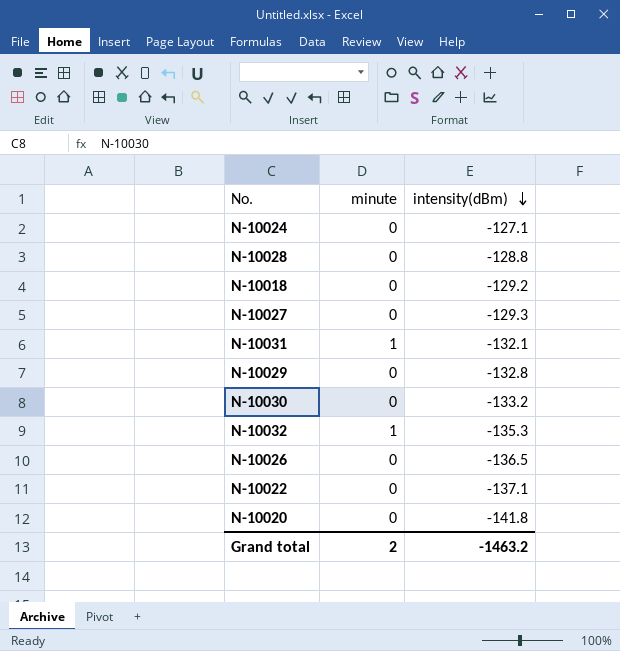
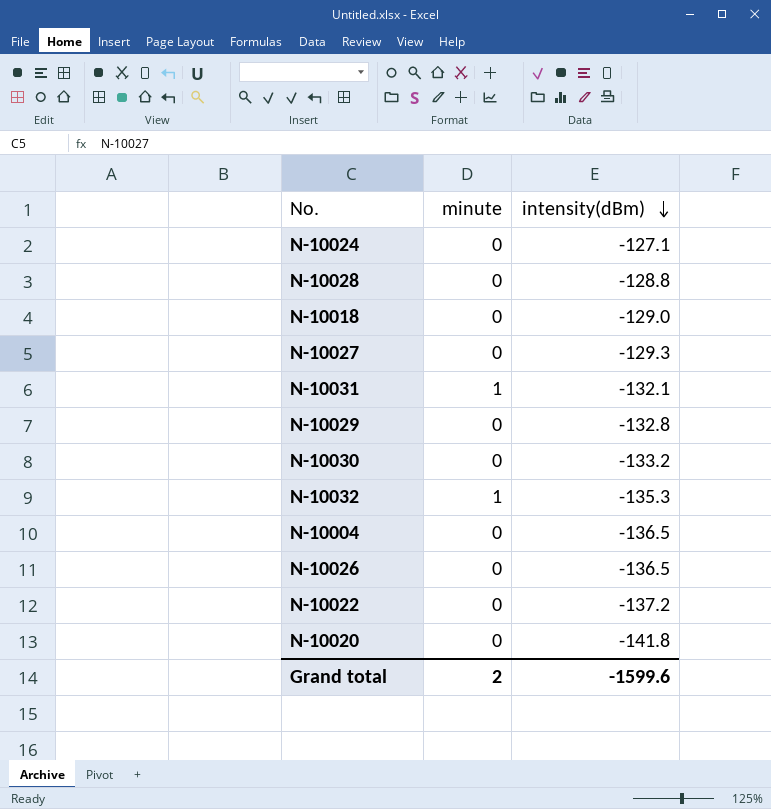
N-10018 | intensity(dBm): -129.2 -> -129.0
row N-10004: none -> 0 | -136.5
N-10022 | intensity(dBm): -137.1 -> -137.2
Grand total | intensity(dBm): -1463.2 -> -1599.6

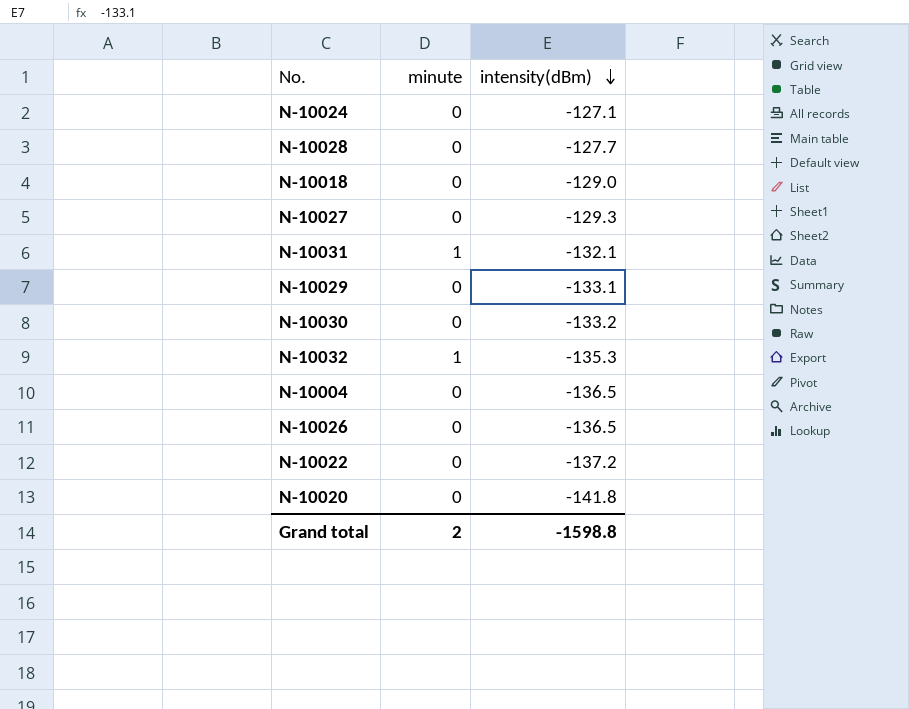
N-10028 | intensity(dBm): -128.8 -> -127.7
N-10029 | intensity(dBm): -132.8 -> -133.1
Grand total | intensity(dBm): -1599.6 -> -1598.8

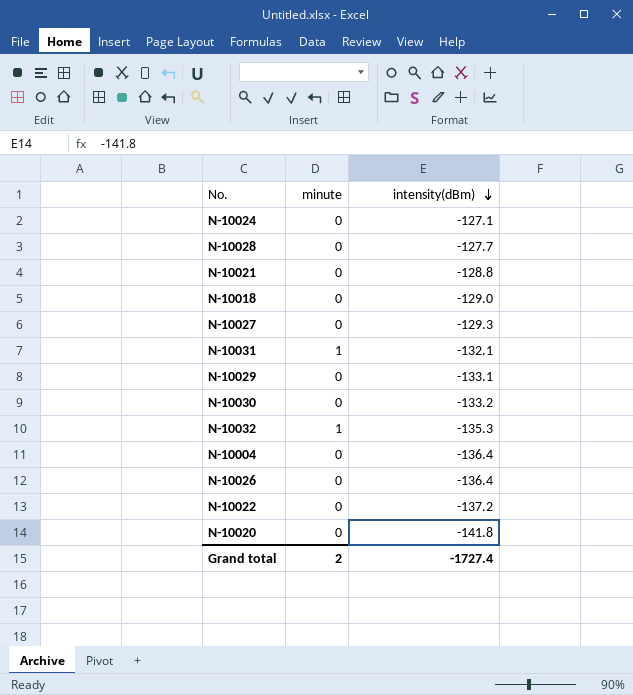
row N-10021: none -> 0 | -128.8
N-10004 | intensity(dBm): -136.5 -> -136.4
N-10026 | intensity(dBm): -136.5 -> -136.4
Grand total | intensity(dBm): -1598.8 -> -1727.4

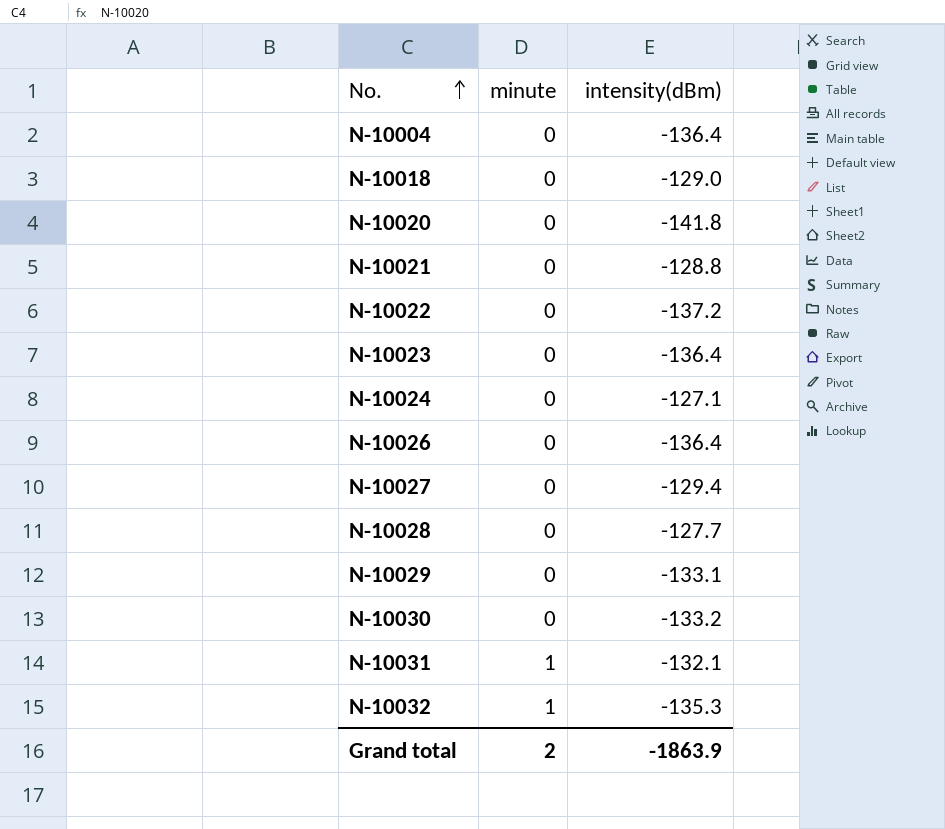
row order: intensity(dBm) descending -> No. ascending
row N-10023: none -> 0 | -136.4
N-10027 | intensity(dBm): -129.3 -> -129.4
Grand total | intensity(dBm): -1727.4 -> -1863.9

